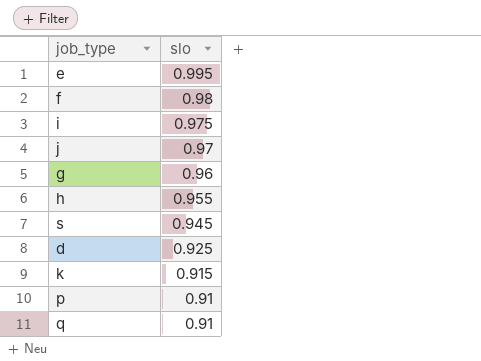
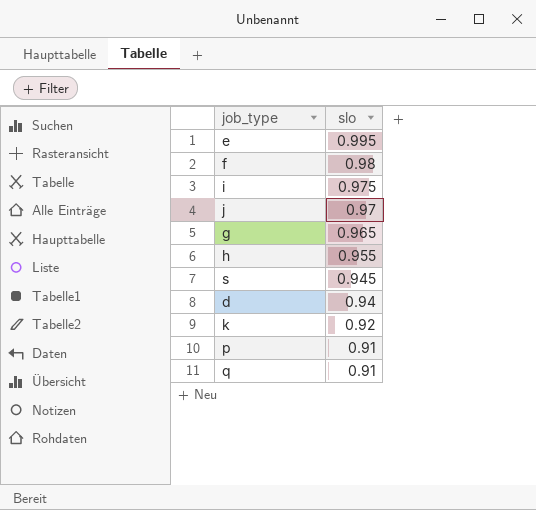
g | slo: 0.96 -> 0.965
d | slo: 0.925 -> 0.94
k | slo: 0.915 -> 0.92

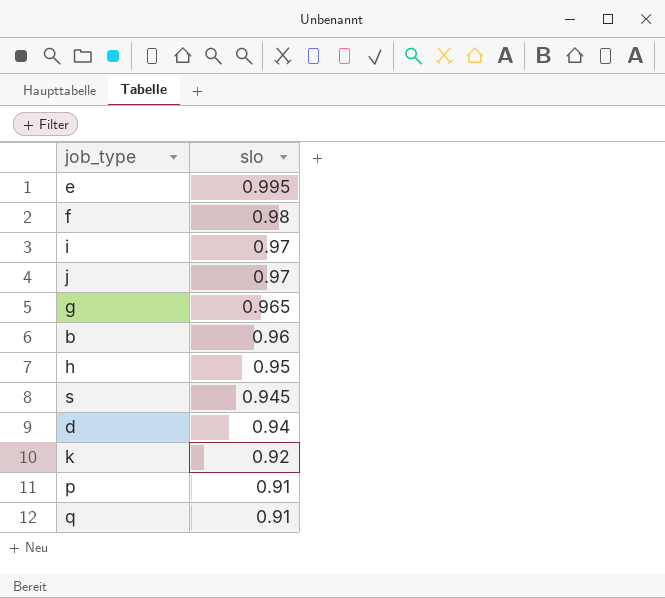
i | slo: 0.975 -> 0.97
row b: none -> 0.96
h | slo: 0.955 -> 0.95

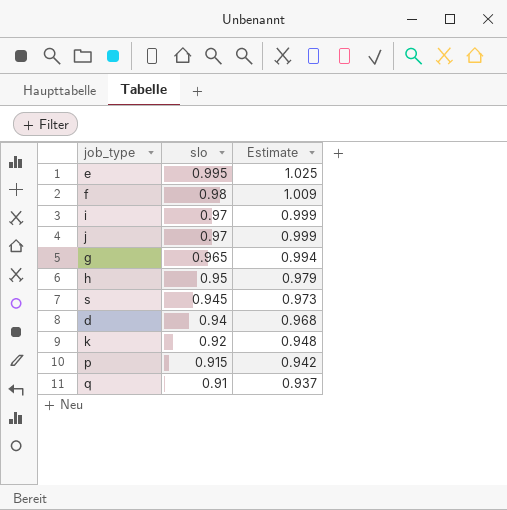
column Estimate | formula: none -> [slo] * 1.03
row b: 0.96 -> none
p | slo: 0.91 -> 0.915

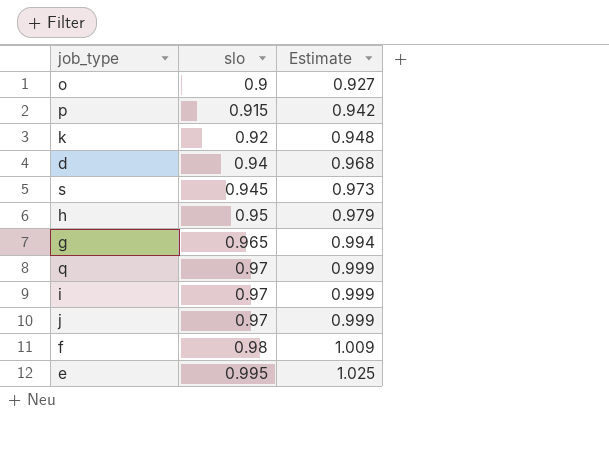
row order: slo descending -> slo ascending
row o: none -> 0.9 | 0.927
q | slo: 0.91 -> 0.97
q | Estimate: 0.937 -> 0.999

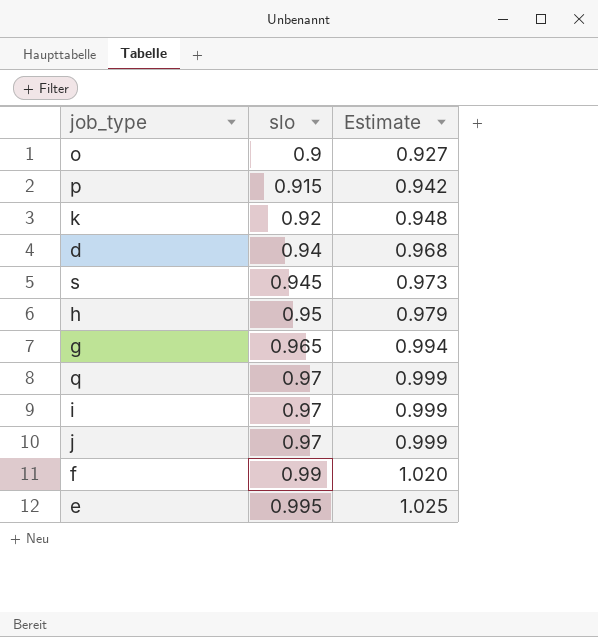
f | slo: 0.98 -> 0.99
f | Estimate: 1.009 -> 1.020

